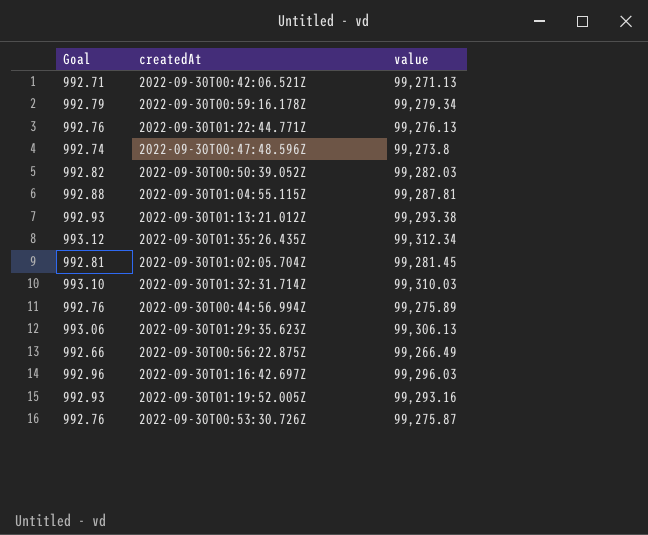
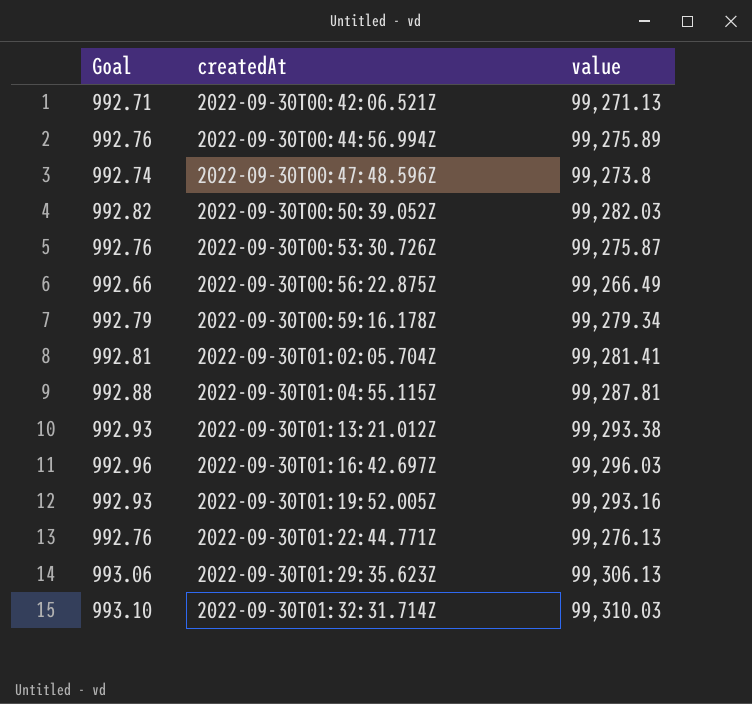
row order: none -> createdAt ascending
row 2022-09-30T01:35:26.435Z: 993.12 | 99,312.34 -> none
2022-09-30T01:02:05.704Z | value: 99,281.45 -> 99,281.41

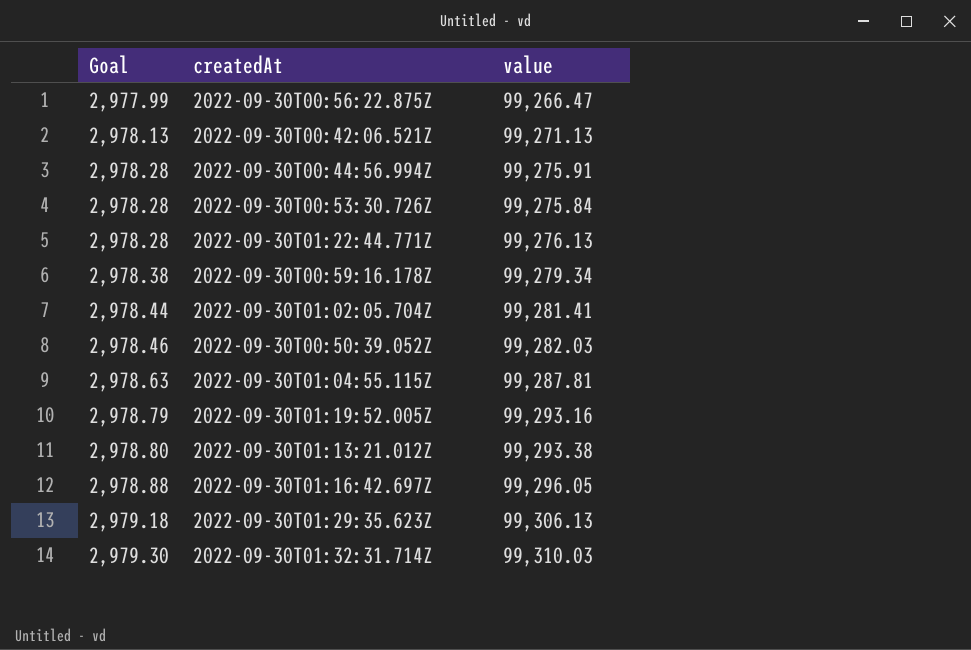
row order: createdAt ascending -> Goal ascending
column Goal | formula: [value] * 0.01 -> [value] * 0.03
row 2022-09-30T00:47:48.596Z: 992.74 | 99,273.8 -> none
2022-09-30T00:56:22.875Z | value: 99,266.49 -> 99,266.47
2022-09-30T00:44:56.994Z | value: 99,275.89 -> 99,275.91
2022-09-30T00:53:30.726Z | value: 99,275.87 -> 99,275.84
2022-09-30T01:16:42.697Z | value: 99,296.03 -> 99,296.05

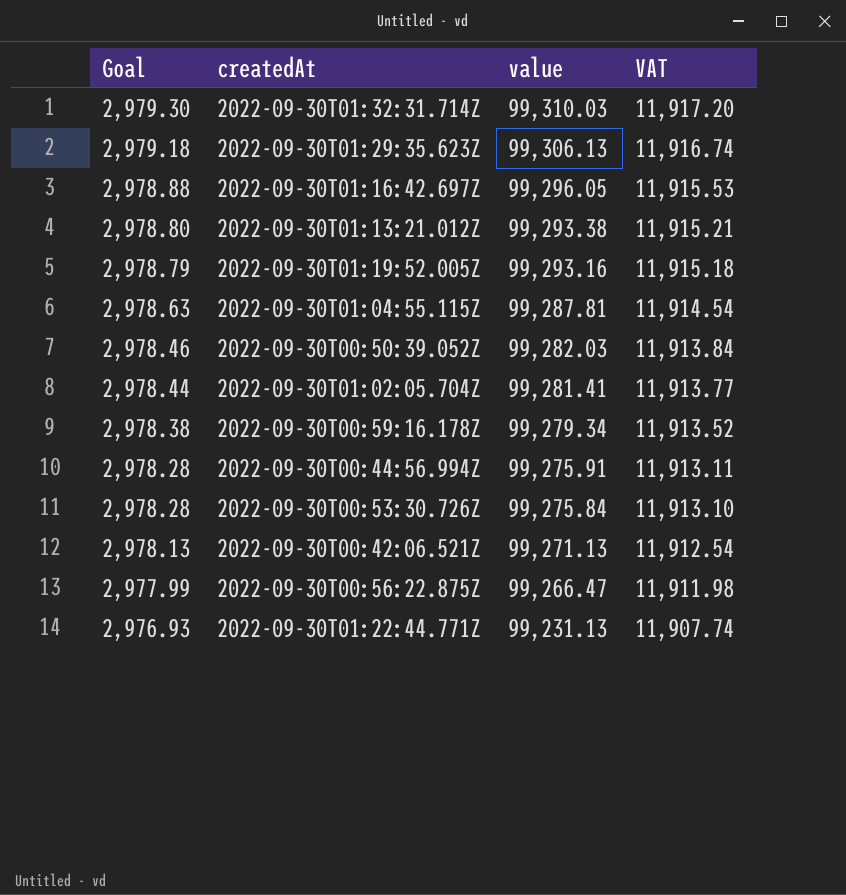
row order: Goal ascending -> Goal descending
column VAT | formula: none -> [value] * 0.12
2022-09-30T01:22:44.771Z | Goal: 2,978.28 -> 2,976.93
2022-09-30T01:22:44.771Z | value: 99,276.13 -> 99,231.13

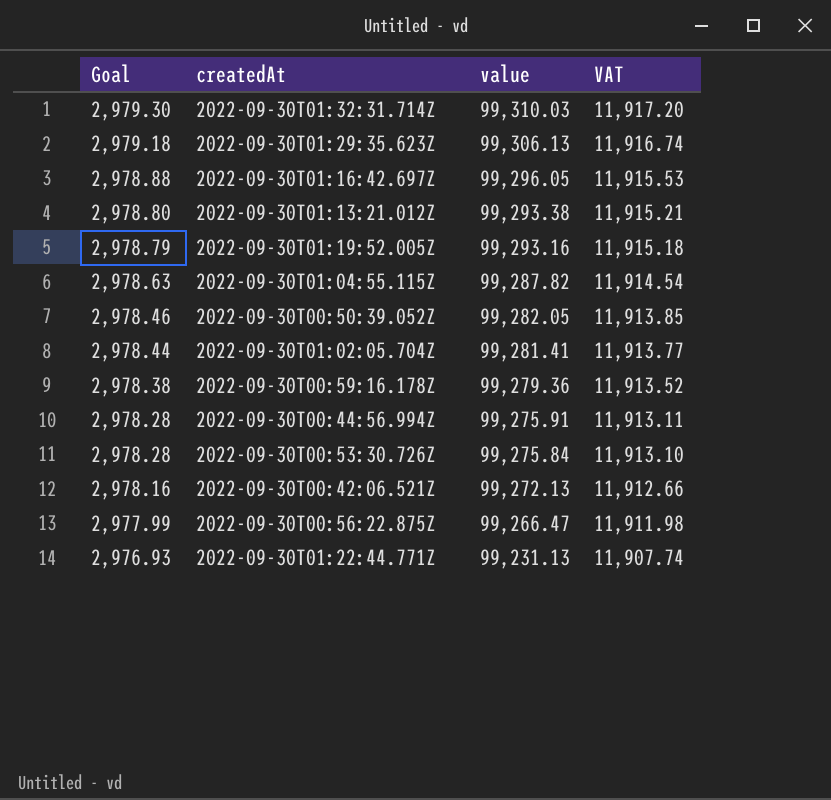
2022-09-30T01:04:55.115Z | value: 99,287.81 -> 99,287.82
2022-09-30T00:50:39.052Z | value: 99,282.03 -> 99,282.05
2022-09-30T00:50:39.052Z | VAT: 11,913.84 -> 11,913.85
2022-09-30T00:59:16.178Z | value: 99,279.34 -> 99,279.36
2022-09-30T00:42:06.521Z | Goal: 2,978.13 -> 2,978.16
2022-09-30T00:42:06.521Z | value: 99,271.13 -> 99,272.13
2022-09-30T00:42:06.521Z | VAT: 11,912.54 -> 11,912.66

